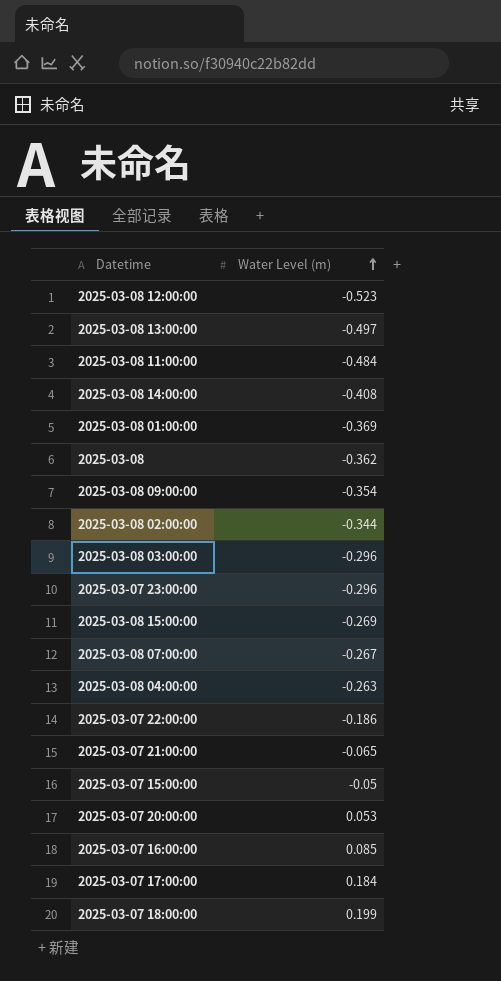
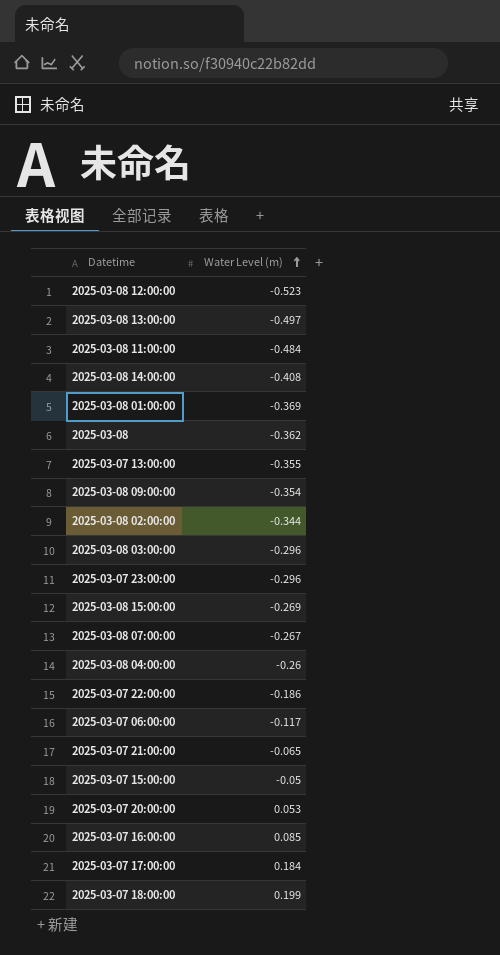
row 2025-03-07 13:00:00: none -> -0.355
2025-03-08 04:00:00 | Water Level (m): -0.263 -> -0.26
row 2025-03-07 06:00:00: none -> -0.117

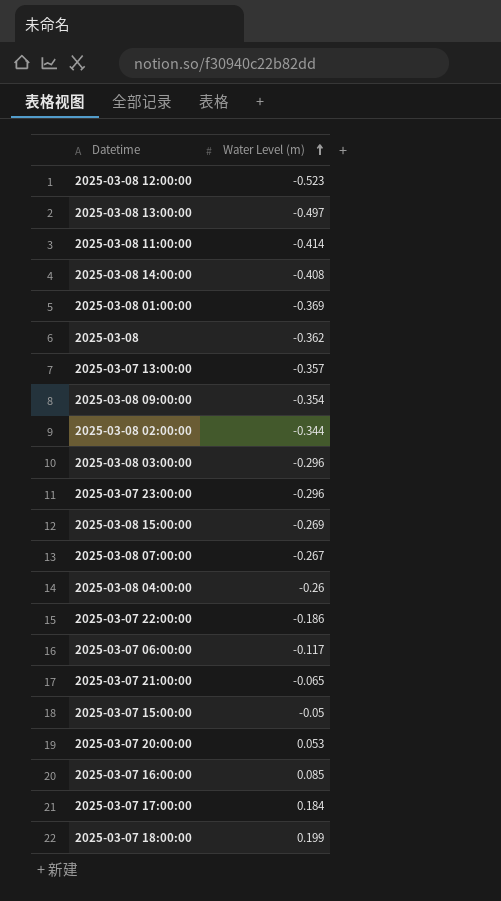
2025-03-08 11:00:00 | Water Level (m): -0.484 -> -0.414
2025-03-07 13:00:00 | Water Level (m): -0.355 -> -0.357

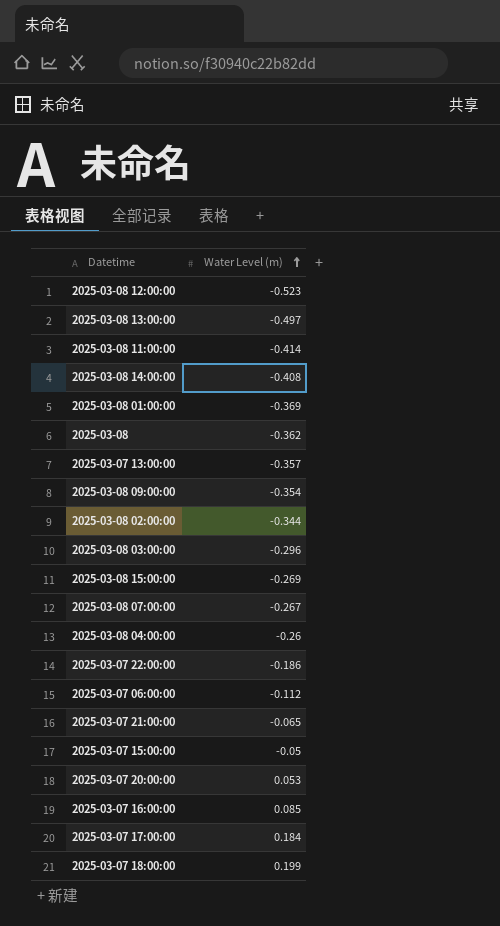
row 2025-03-07 23:00:00: -0.296 -> none
2025-03-07 06:00:00 | Water Level (m): -0.117 -> -0.112

